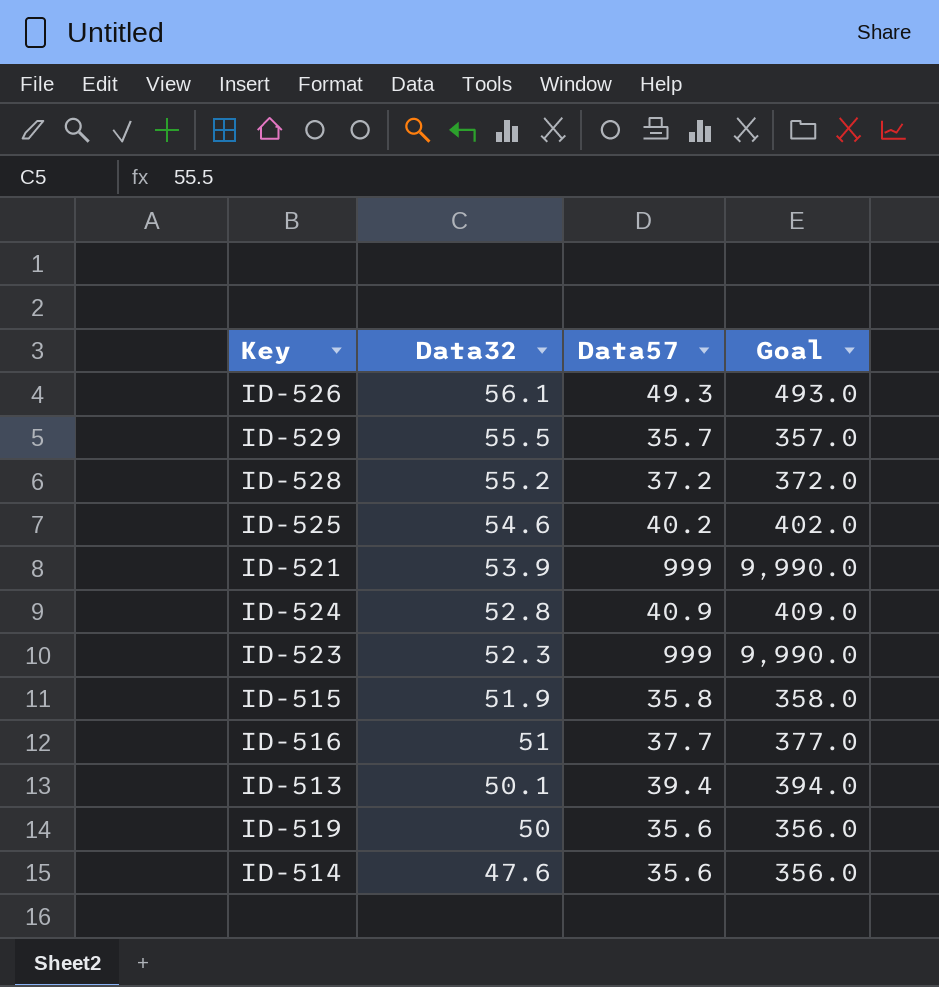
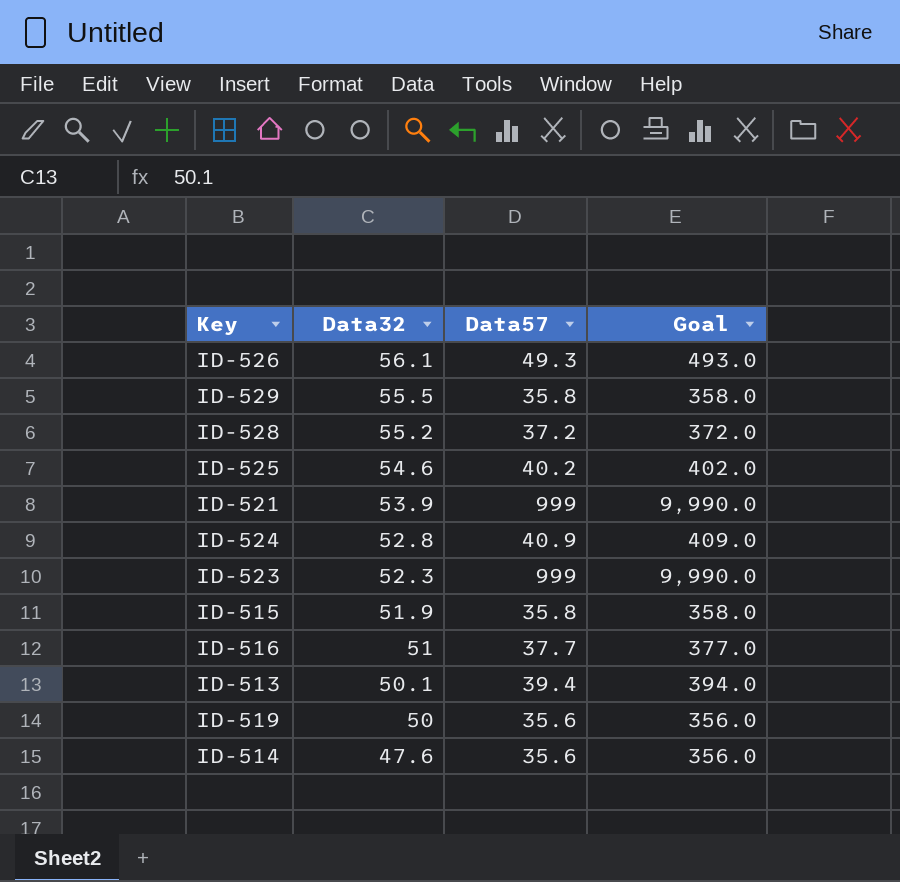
ID-529 | Data57: 35.7 -> 35.8
ID-529 | Goal: 357.0 -> 358.0

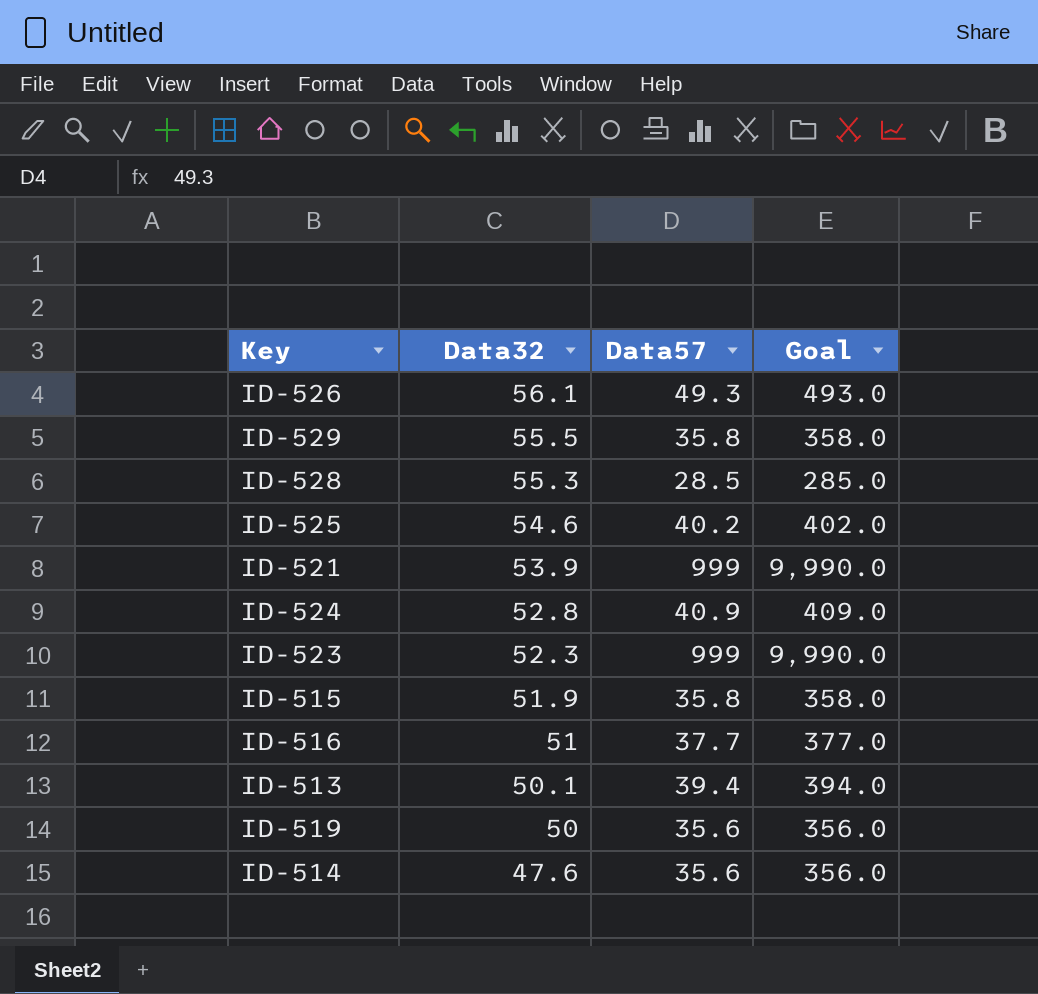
ID-528 | Data32: 55.2 -> 55.3
ID-528 | Data57: 37.2 -> 28.5
ID-528 | Goal: 372.0 -> 285.0

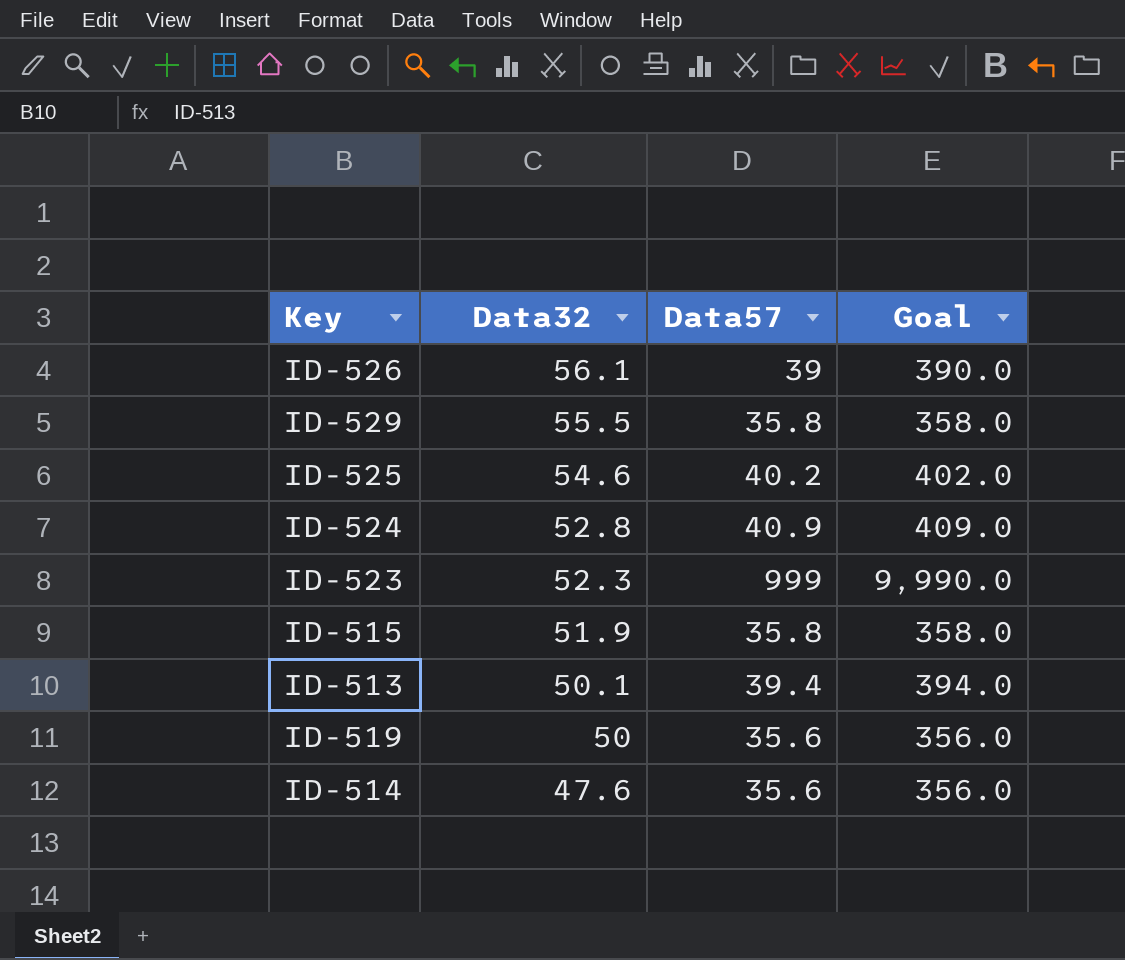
row ID-528: 55.3 | 28.5 | 285.0 -> none
row ID-521: 53.9 | 999 | 9,990.0 -> none
row ID-516: 51 | 37.7 | 377.0 -> none
ID-526 | Data57: 49.3 -> 39
ID-526 | Goal: 493.0 -> 390.0

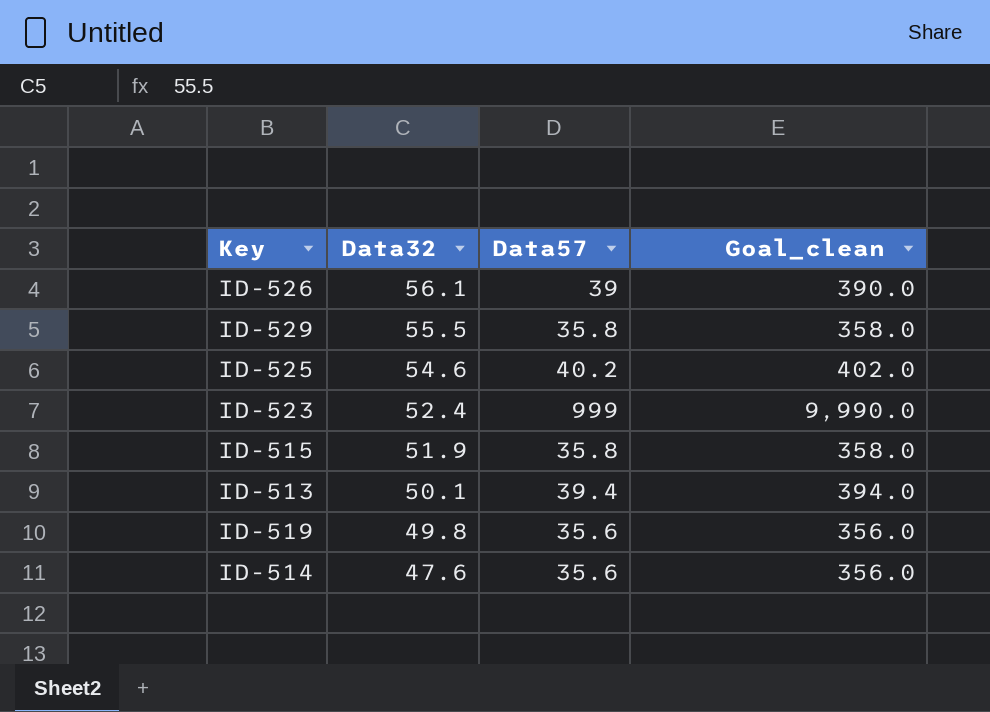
column name: Goal -> Goal_clean
row ID-524: 52.8 | 40.9 | 409.0 -> none
ID-523 | Data32: 52.3 -> 52.4
ID-519 | Data32: 50 -> 49.8

